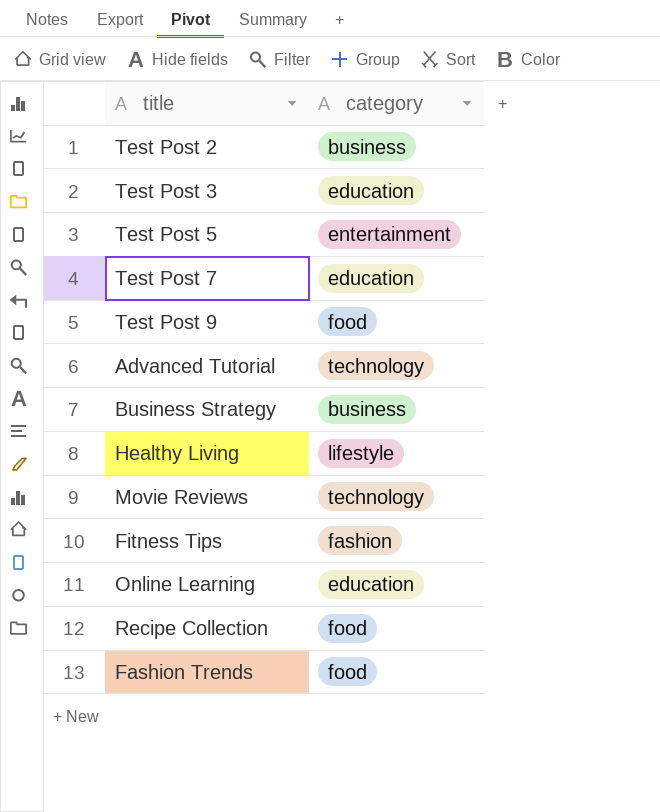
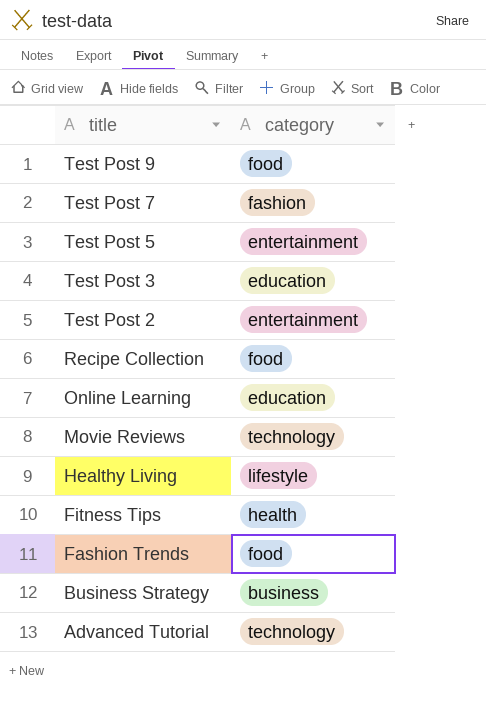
row order: none -> title descending
Test Post 7 | category: education -> fashion
Test Post 2 | category: business -> entertainment
Fitness Tips | category: fashion -> health

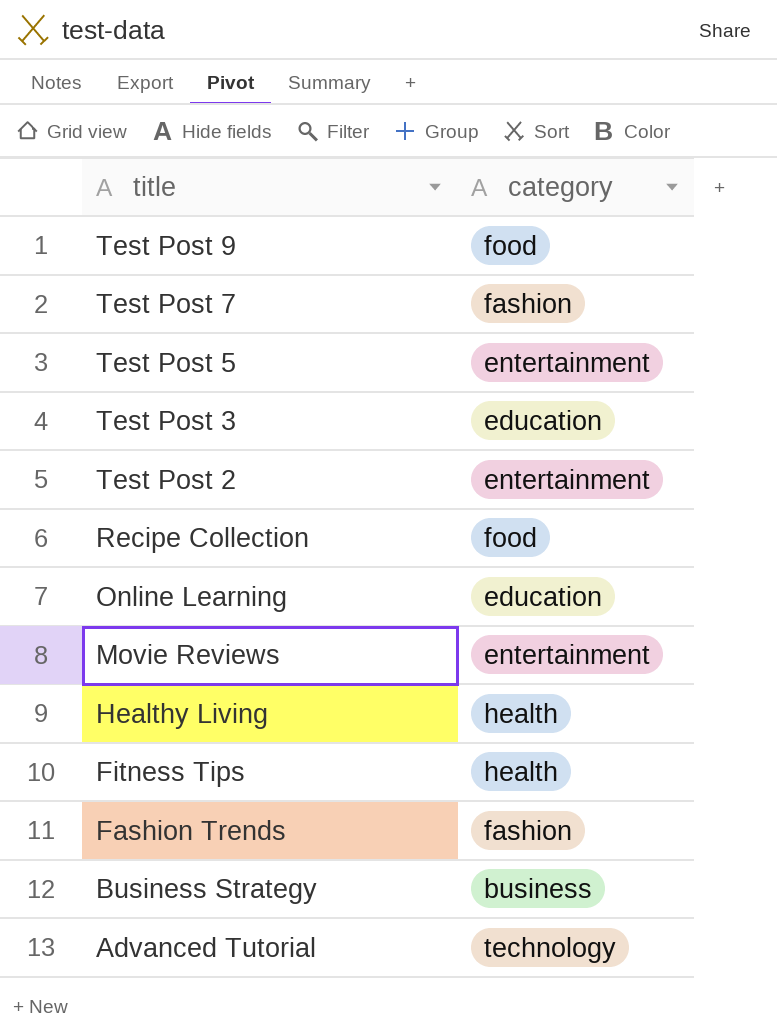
Movie Reviews | category: technology -> entertainment
Healthy Living | category: lifestyle -> health
Fashion Trends | category: food -> fashion

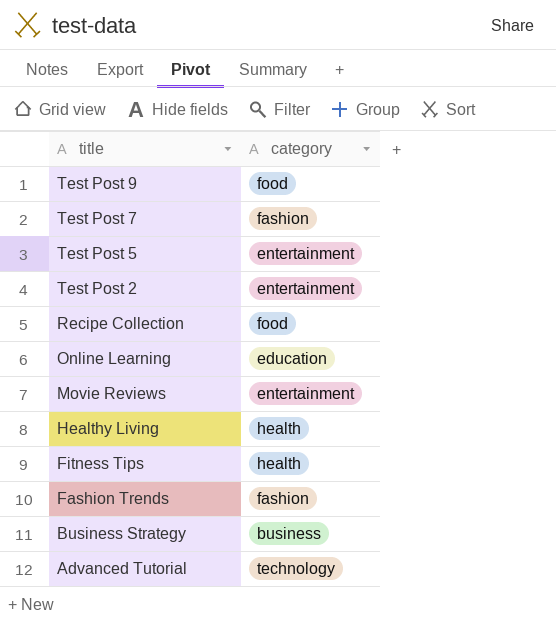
row Test Post 3: education -> none

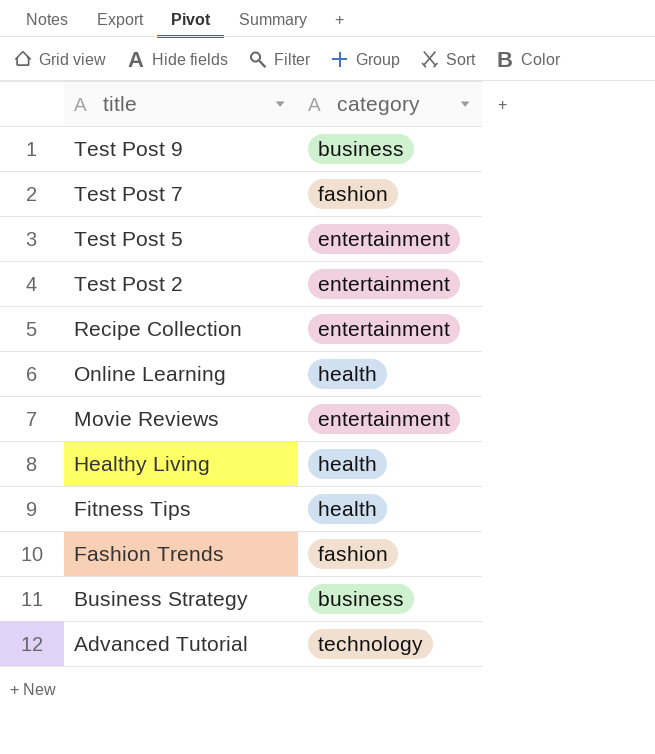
Test Post 9 | category: food -> business
Recipe Collection | category: food -> entertainment
Online Learning | category: education -> health

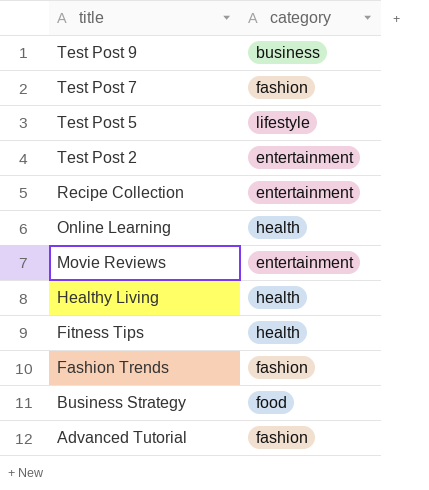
Test Post 5 | category: entertainment -> lifestyle
Business Strategy | category: business -> food
Advanced Tutorial | category: technology -> fashion

